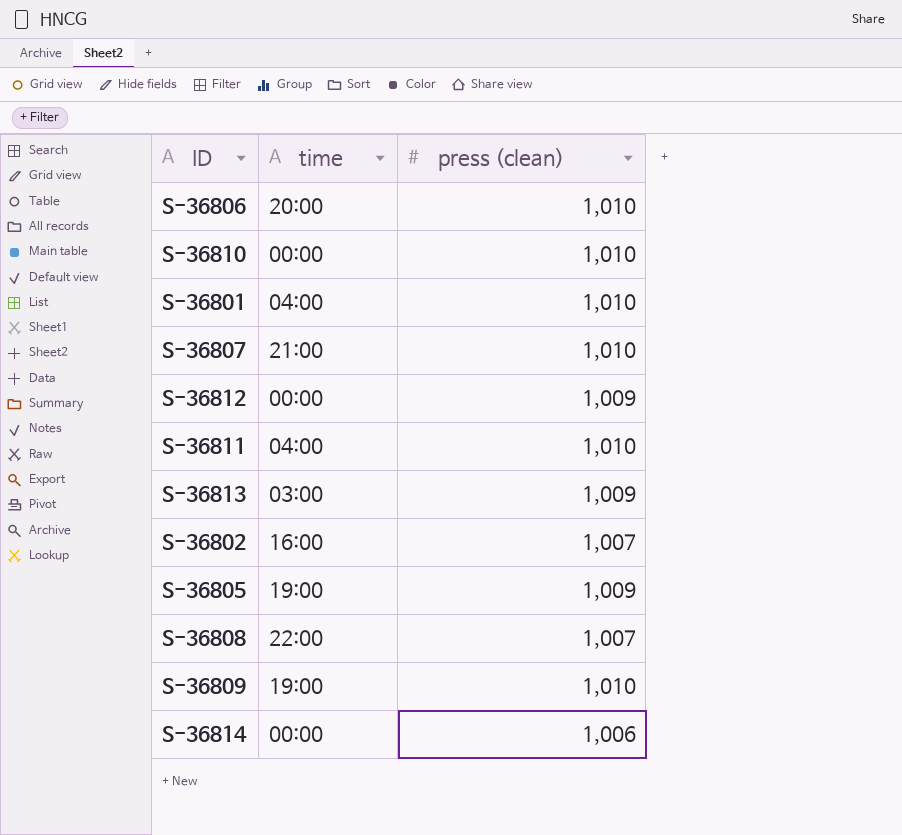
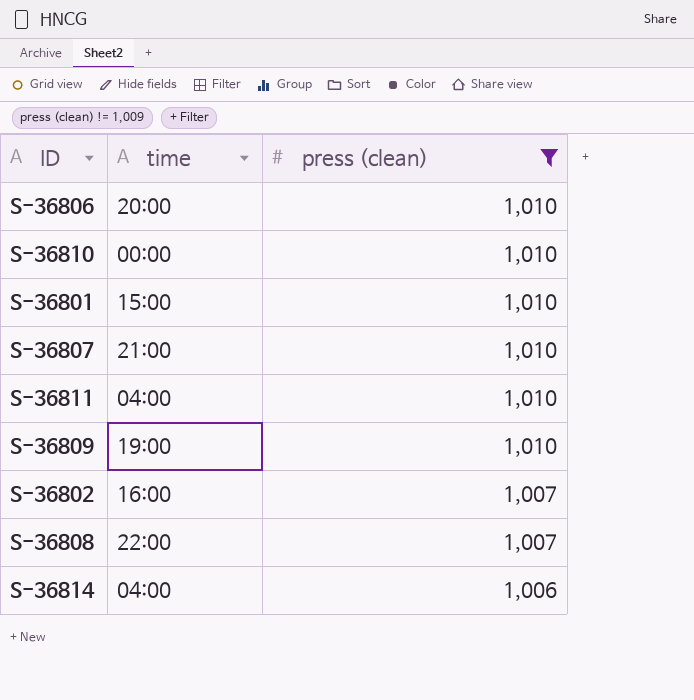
filter: none -> press (clean) != 1,009
row order: none -> press (clean) descending
S-36801 | time: 04:00 -> 15:00
S-36814 | time: 00:00 -> 04:00

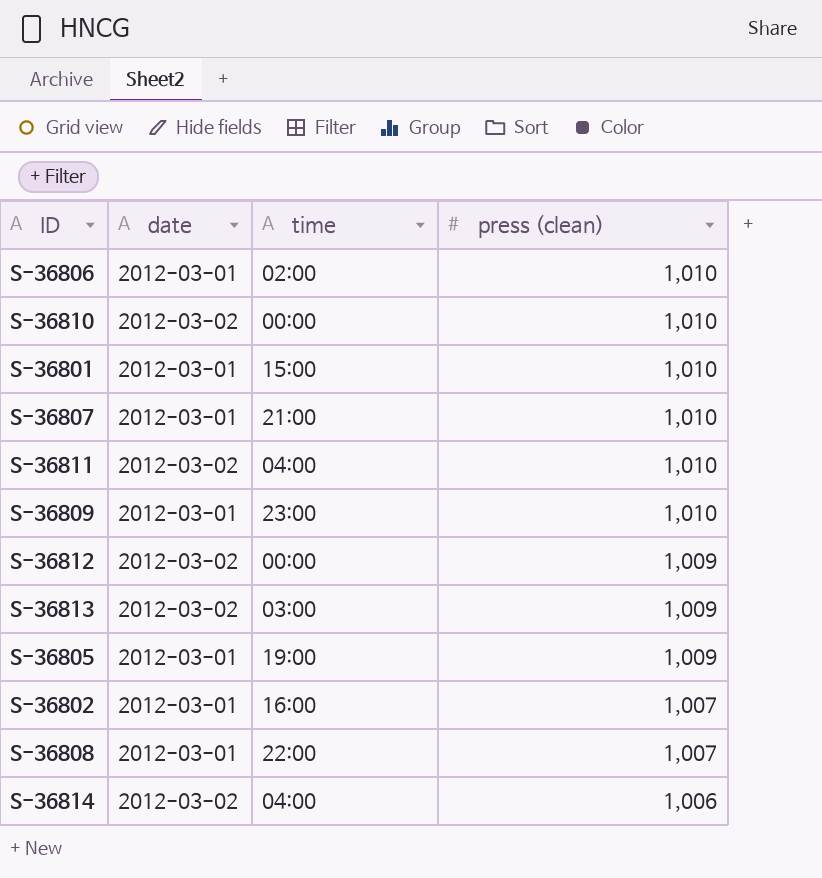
filter: press (clean) != 1,009 -> none
column date | position: none -> 2
S-36806 | time: 20:00 -> 02:00
S-36809 | time: 19:00 -> 23:00

